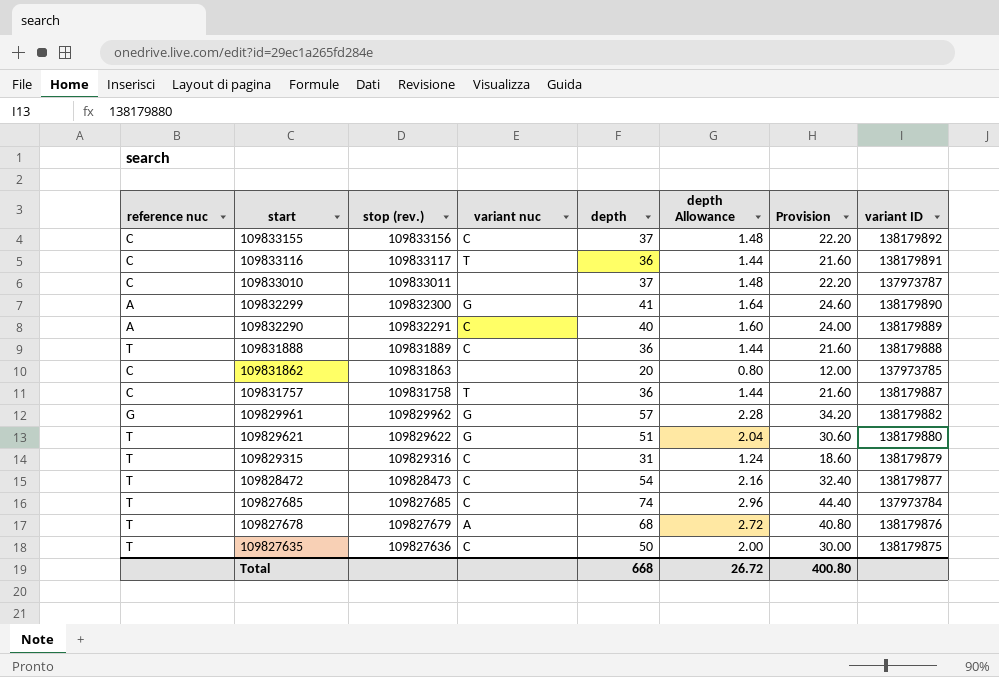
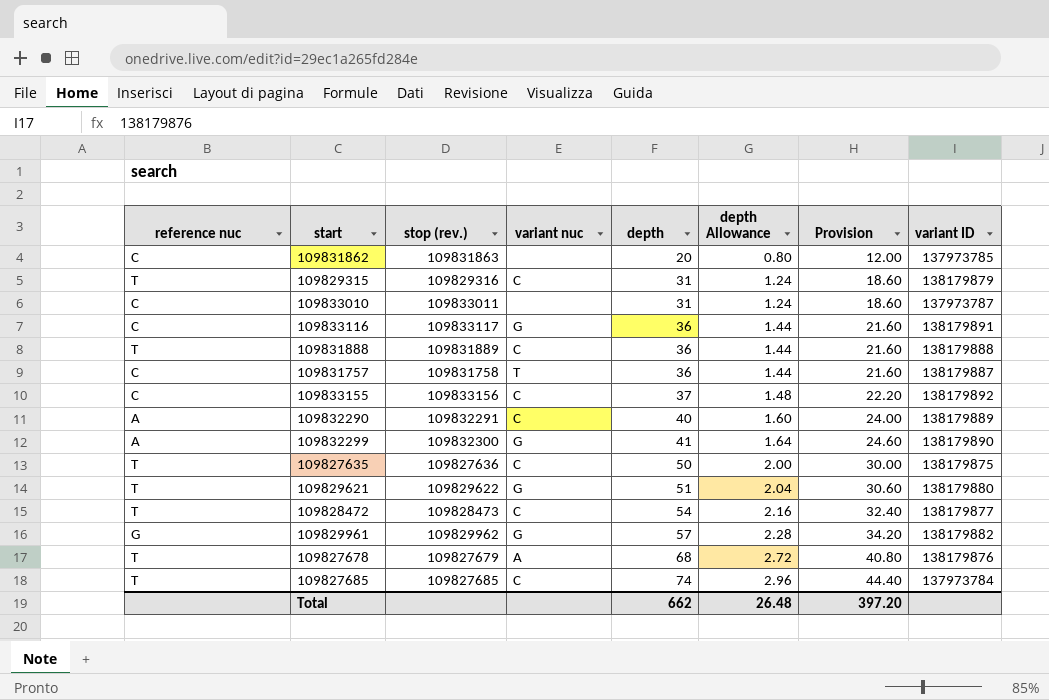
row order: start descending -> depth ascending
109833010 | depth: 37 -> 31
109833010 | depth Allowance: 1.48 -> 1.24
109833010 | Provision: 22.20 -> 18.60
109833116 | variant nuc: T -> G
Total | depth: 668 -> 662
Total | depth Allowance: 26.72 -> 26.48
Total | Provision: 400.80 -> 397.20

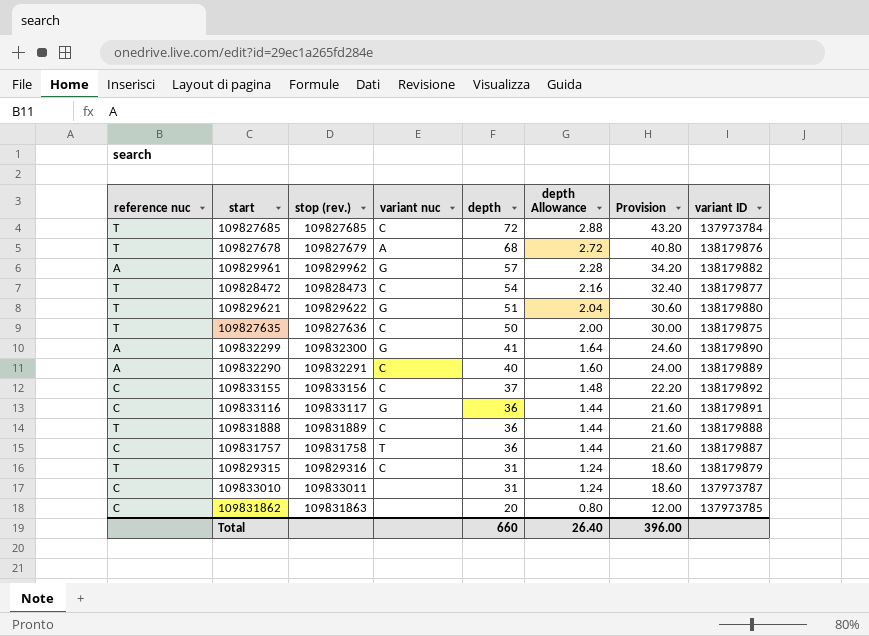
row order: depth ascending -> depth descending
109827685 | depth: 74 -> 72
109827685 | depth Allowance: 2.96 -> 2.88
109827685 | Provision: 44.40 -> 43.20
109829961 | reference nuc: G -> A
Total | depth: 662 -> 660
Total | depth Allowance: 26.48 -> 26.40
Total | Provision: 397.20 -> 396.00

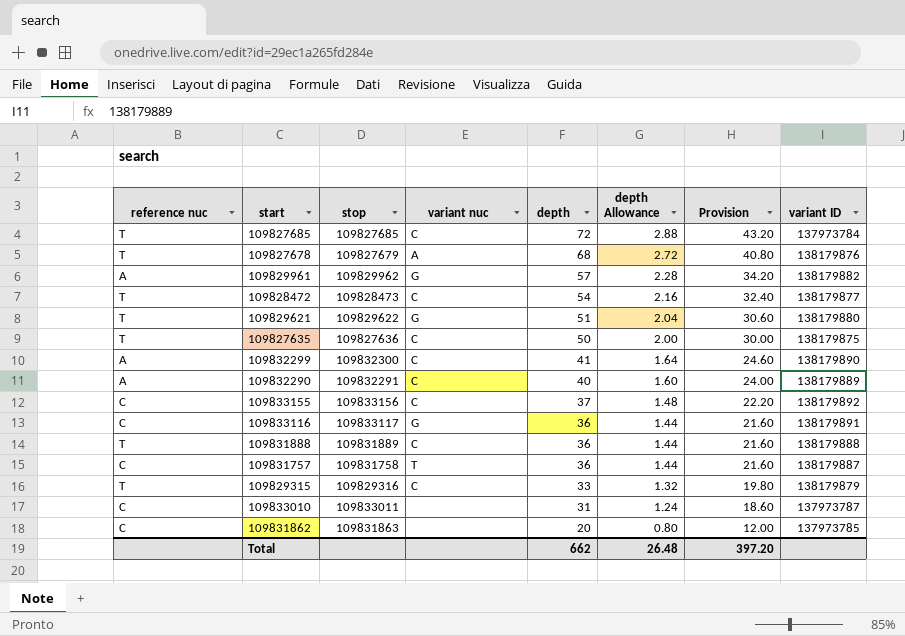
column name: stop (rev.) -> stop
109832299 | variant nuc: G -> C
109829315 | depth: 31 -> 33
109829315 | depth Allowance: 1.24 -> 1.32
109829315 | Provision: 18.60 -> 19.80
Total | depth: 660 -> 662
Total | depth Allowance: 26.40 -> 26.48
Total | Provision: 396.00 -> 397.20

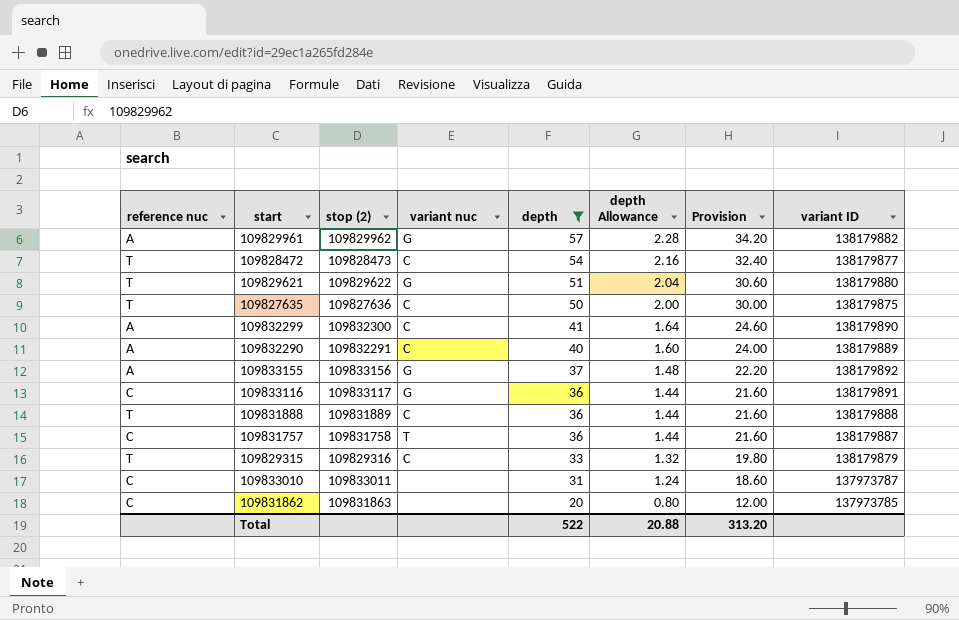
filter: none -> depth <= 57
column name: stop -> stop (2)
109833155 | reference nuc: C -> A
109833155 | variant nuc: C -> G
Total | depth: 662 -> 522
Total | depth Allowance: 26.48 -> 20.88
Total | Provision: 397.20 -> 313.20

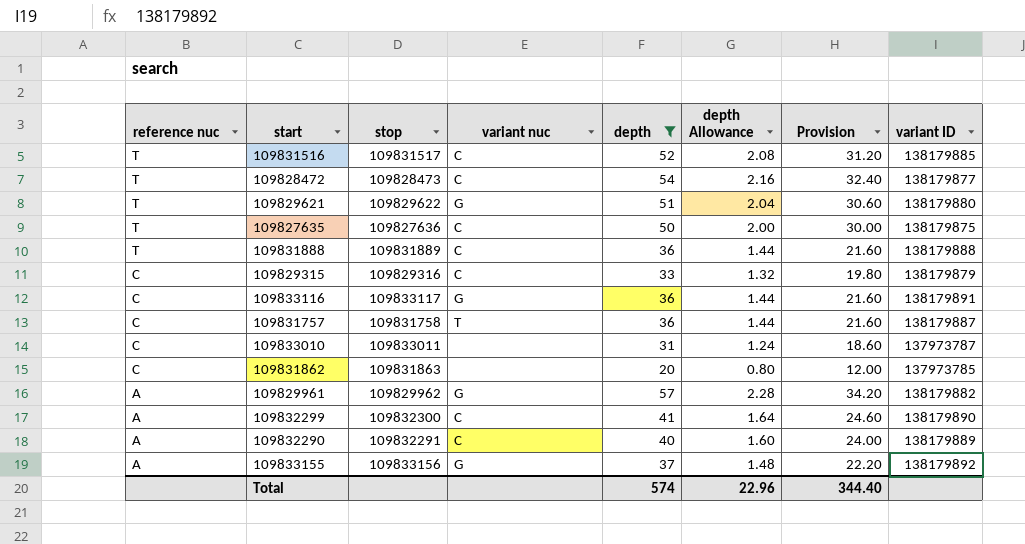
row order: depth descending -> reference nuc descending
column name: stop (2) -> stop
row 109831516: none -> T | 109831517 | C | 52 | 2.08 | 31.20 | 138179885
109829315 | reference nuc: T -> C
Total | depth: 522 -> 574
Total | depth Allowance: 20.88 -> 22.96
Total | Provision: 313.20 -> 344.40

